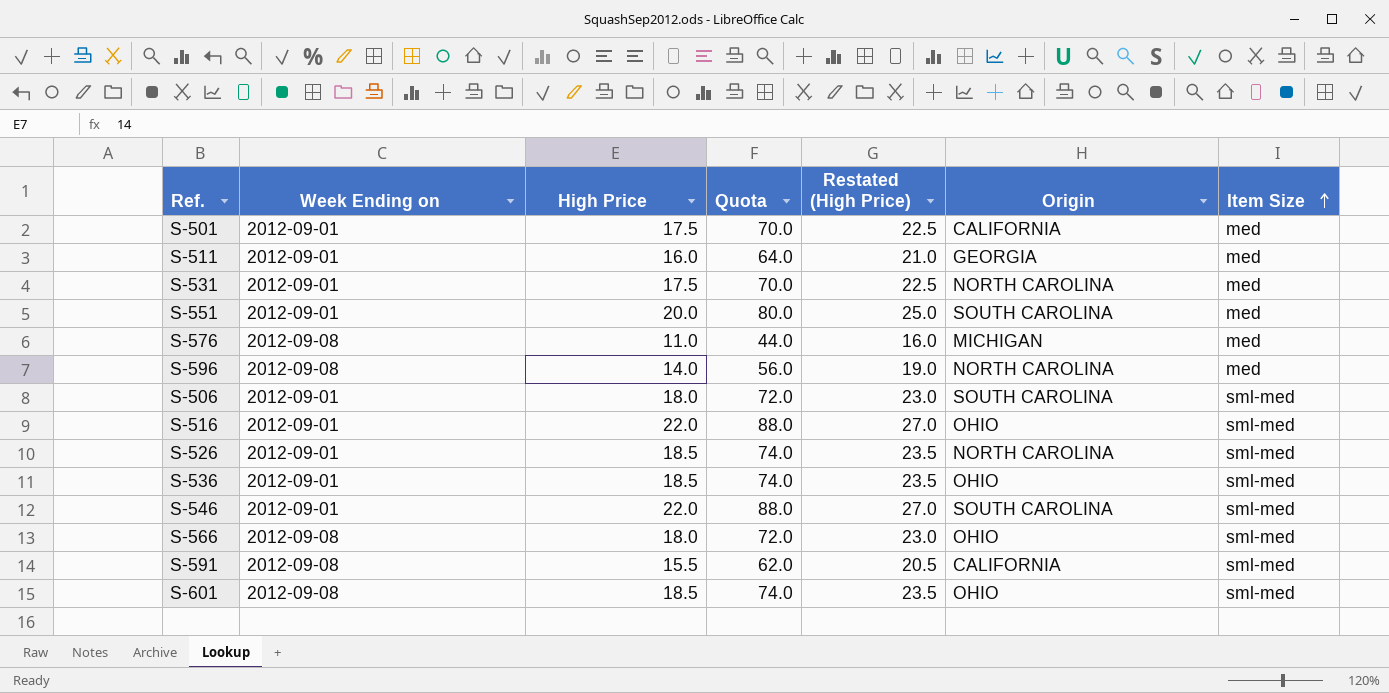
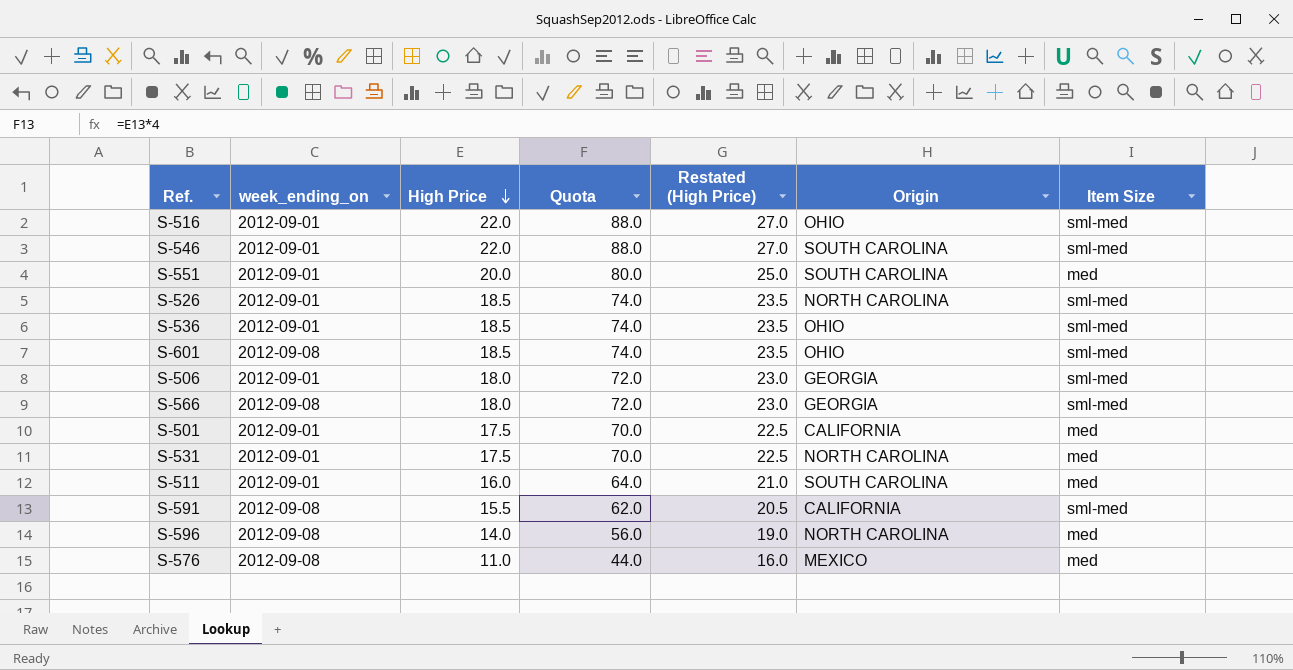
row order: Item Size ascending -> High Price descending
column name: Week Ending on -> week_ending_on
S-506 | Origin: SOUTH CAROLINA -> GEORGIA
S-566 | Origin: OHIO -> GEORGIA
S-511 | Origin: GEORGIA -> SOUTH CAROLINA
S-576 | Origin: MICHIGAN -> MEXICO

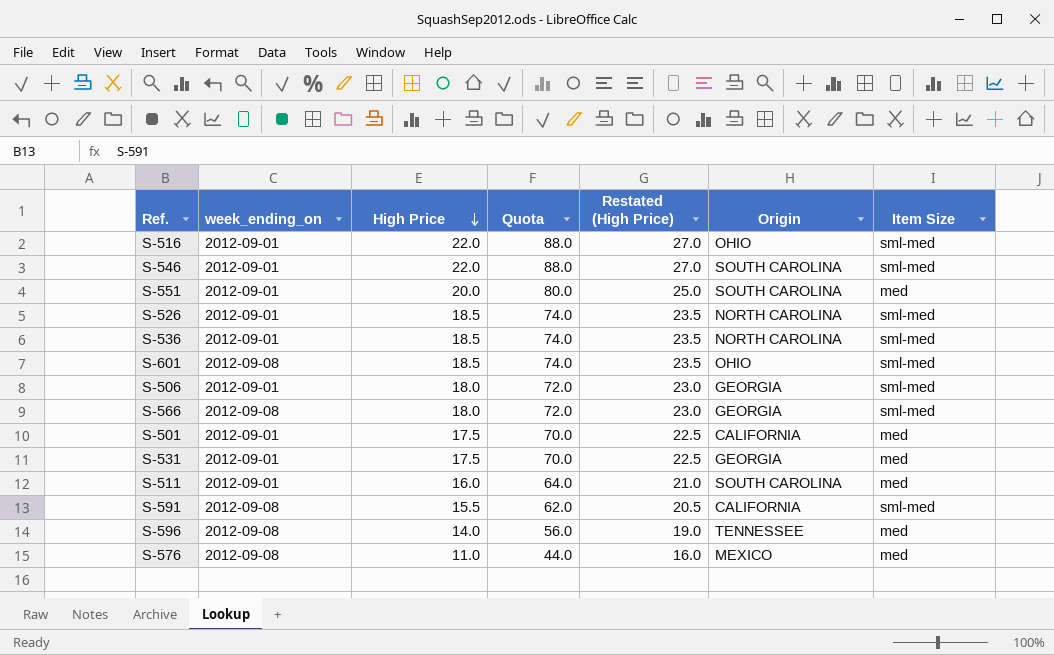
S-536 | Origin: OHIO -> NORTH CAROLINA
S-531 | Origin: NORTH CAROLINA -> GEORGIA
S-596 | Origin: NORTH CAROLINA -> TENNESSEE

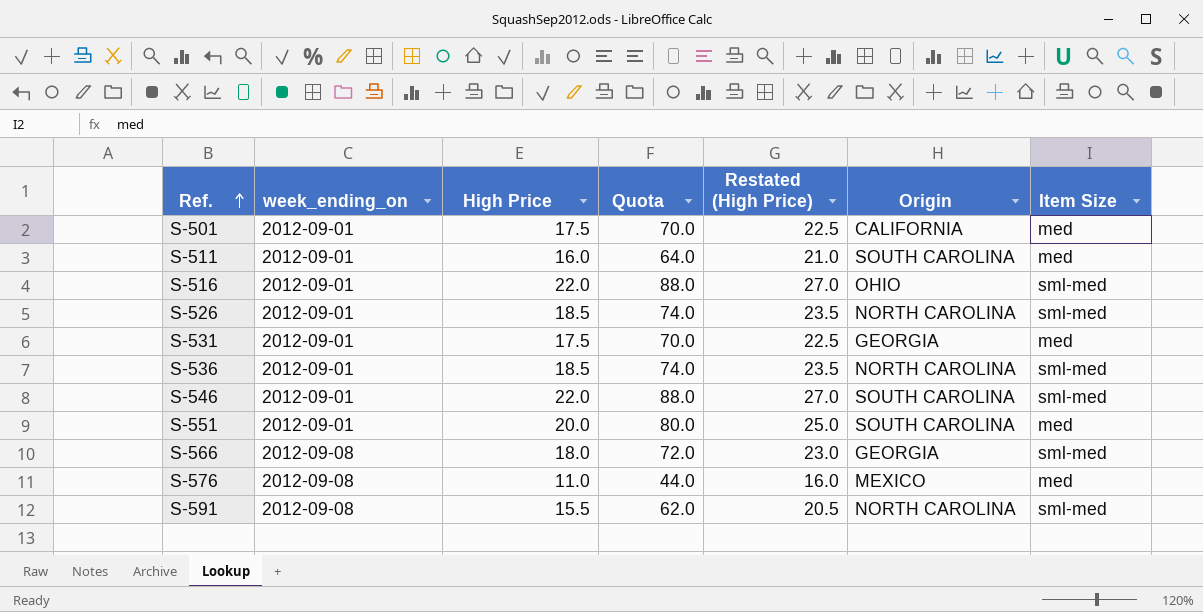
row order: High Price descending -> Ref. ascending
row S-601: 2012-09-08 | 18.5 | 74.0 | 23.5 | OHIO | sml-med -> none
row S-506: 2012-09-01 | 18.0 | 72.0 | 23.0 | GEORGIA | sml-med -> none
row S-596: 2012-09-08 | 14.0 | 56.0 | 19.0 | TENNESSEE | med -> none
S-591 | Origin: CALIFORNIA -> NORTH CAROLINA

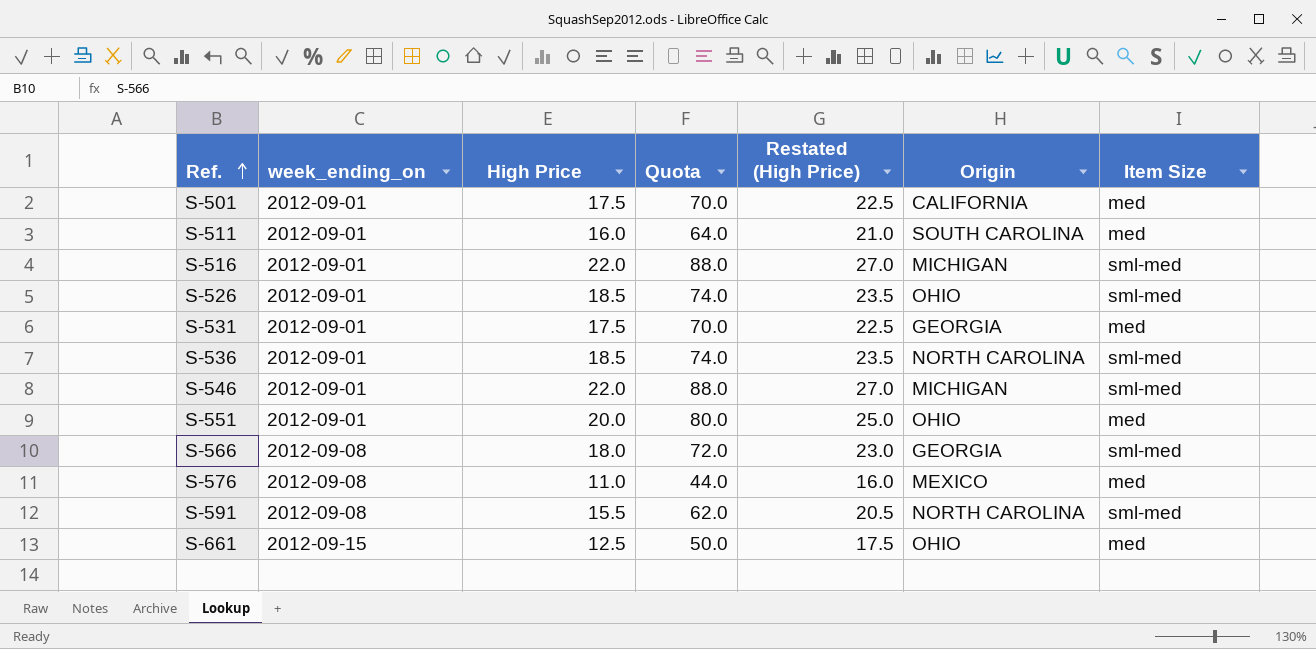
S-516 | Origin: OHIO -> MICHIGAN
S-526 | Origin: NORTH CAROLINA -> OHIO
S-546 | Origin: SOUTH CAROLINA -> MICHIGAN
S-551 | Origin: SOUTH CAROLINA -> OHIO
row S-661: none -> 2012-09-15 | 12.5 | 50.0 | 17.5 | OHIO | med

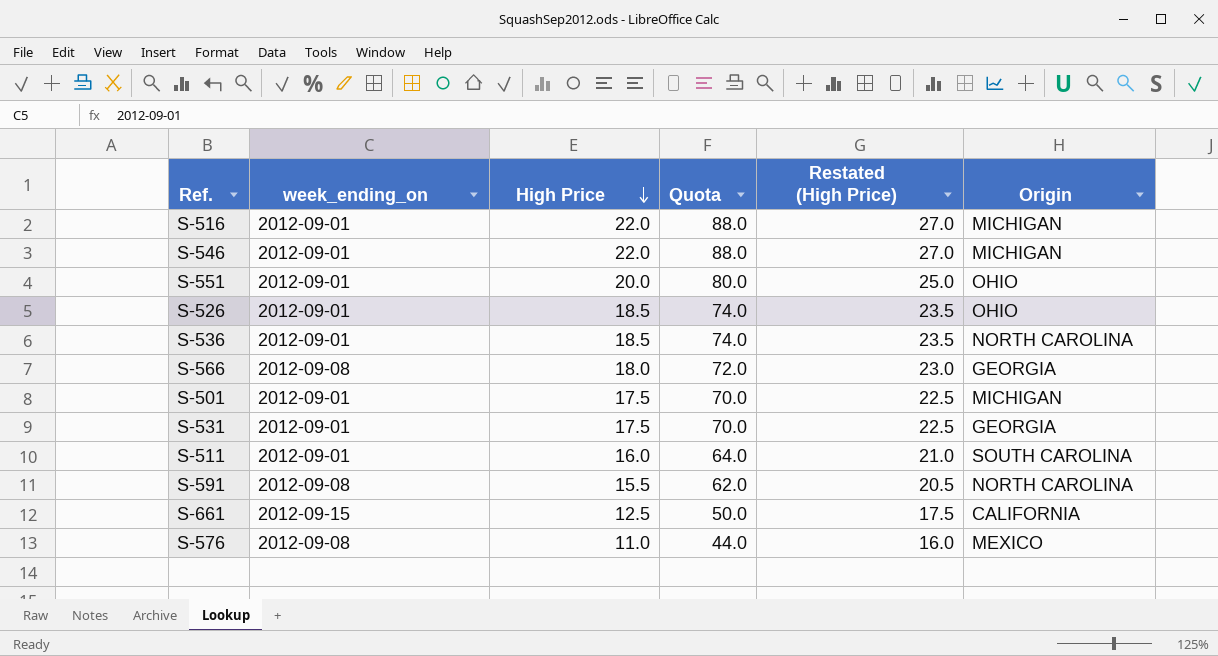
row order: Ref. ascending -> High Price descending
column Item Size | position: 7 -> none
S-501 | Origin: CALIFORNIA -> MICHIGAN
S-661 | Origin: OHIO -> CALIFORNIA

